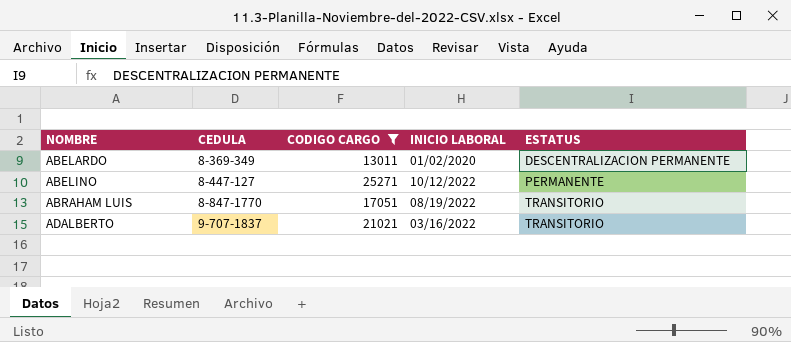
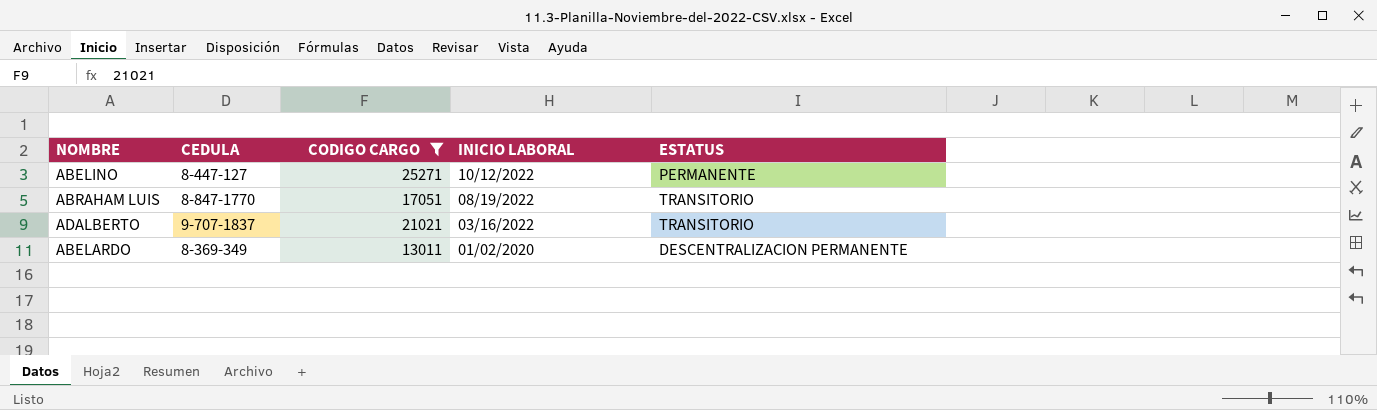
row order: NOMBRE ascending -> INICIO LABORAL descending

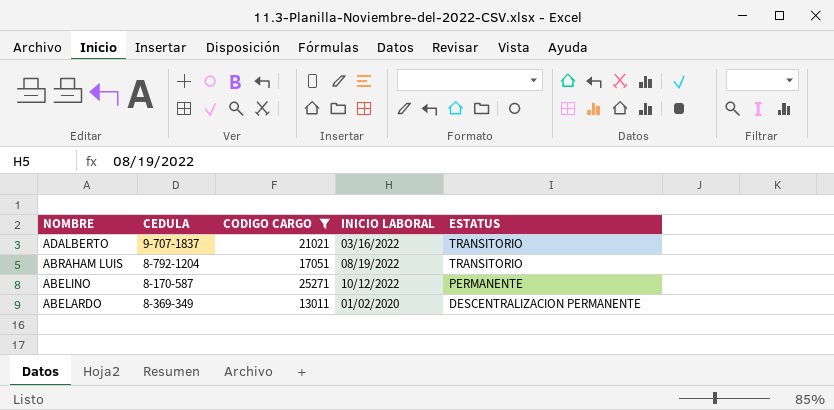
row order: INICIO LABORAL descending -> NOMBRE descending
ABRAHAM LUIS | CEDULA: 8-847-1770 -> 8-792-1204
ABELINO | CEDULA: 8-447-127 -> 8-170-587

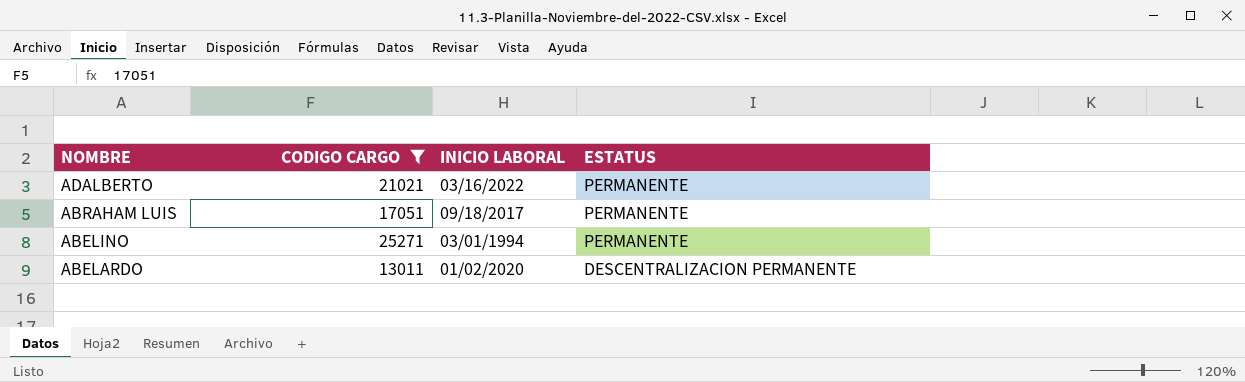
column CEDULA | position: 2 -> none
ADALBERTO | ESTATUS: TRANSITORIO -> PERMANENTE
ABRAHAM LUIS | INICIO LABORAL: 08/19/2022 -> 09/18/2017
ABRAHAM LUIS | ESTATUS: TRANSITORIO -> PERMANENTE
ABELINO | INICIO LABORAL: 10/12/2022 -> 03/01/1994

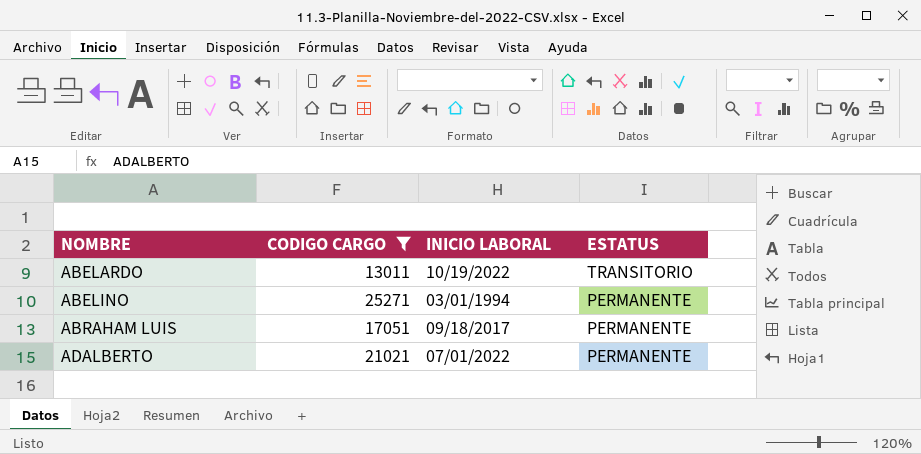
row order: NOMBRE descending -> NOMBRE ascending
ABELARDO | INICIO LABORAL: 01/02/2020 -> 10/19/2022
ABELARDO | ESTATUS: DESCENTRALIZACION PERMANENTE -> TRANSITORIO
ADALBERTO | INICIO LABORAL: 03/16/2022 -> 07/01/2022

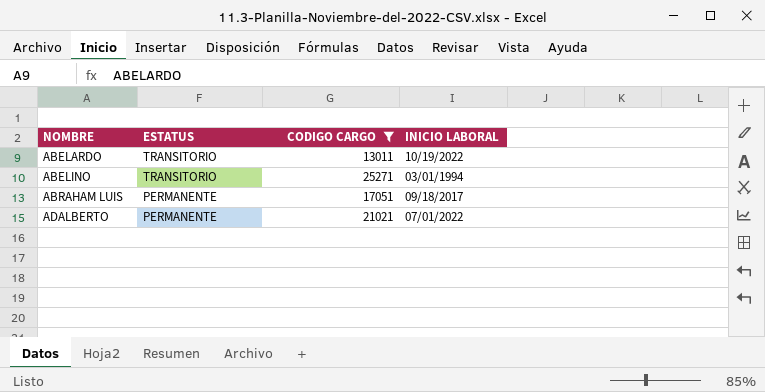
column ESTATUS | position: 4 -> 2
ABELINO | ESTATUS: PERMANENTE -> TRANSITORIO

